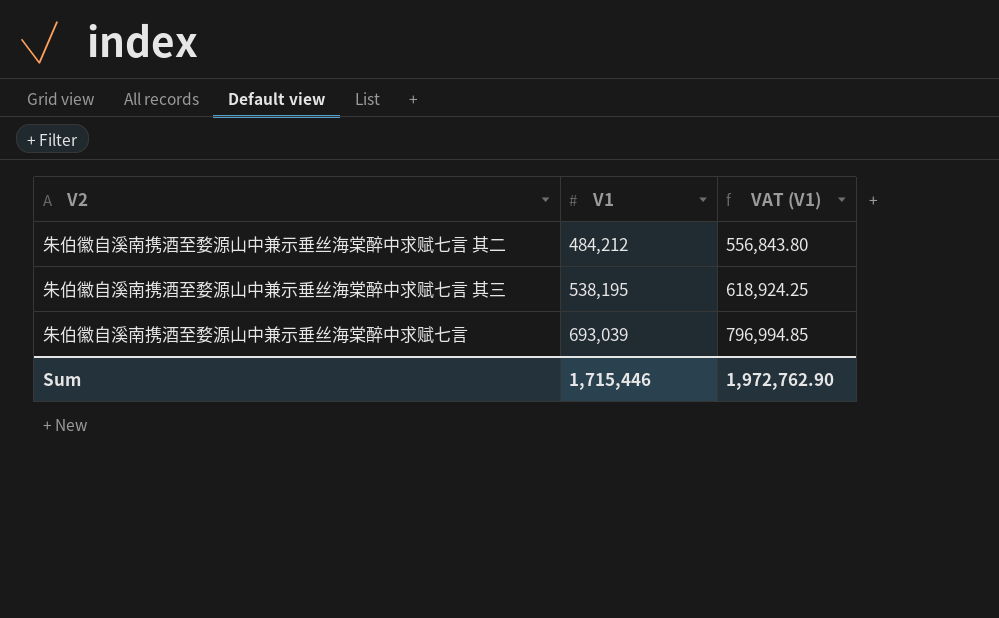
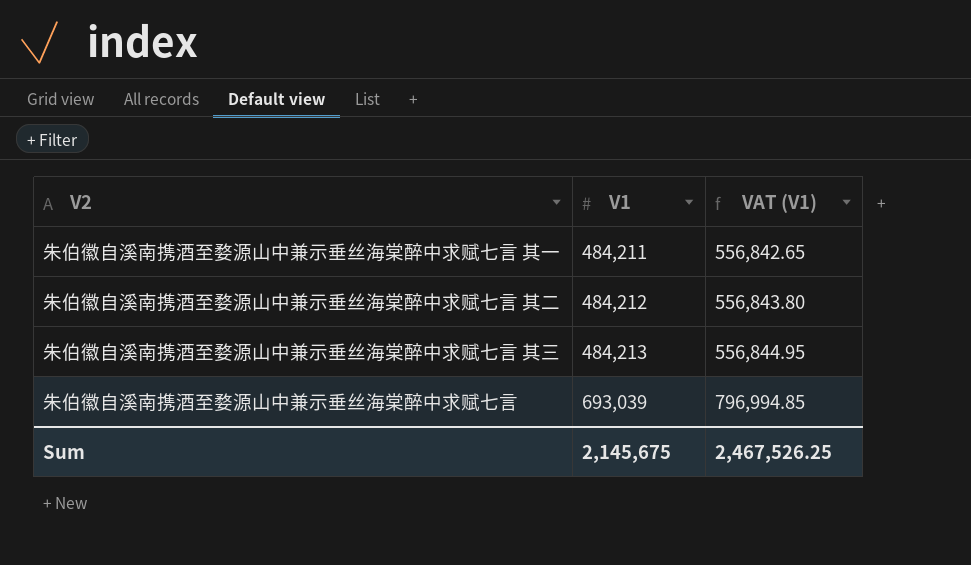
row 朱伯徽自溪南携酒至婺源山中兼示垂丝海棠醉中求赋七言 其一: none -> 484,211 | 556,842.65
朱伯徽自溪南携酒至婺源山中兼示垂丝海棠醉中求赋七言 其三 | V1: 538,195 -> 484,213
朱伯徽自溪南携酒至婺源山中兼示垂丝海棠醉中求赋七言 其三 | VAT (V1): 618,924.25 -> 556,844.95
Sum | V1: 1,715,446 -> 2,145,675
Sum | VAT (V1): 1,972,762.90 -> 2,467,526.25

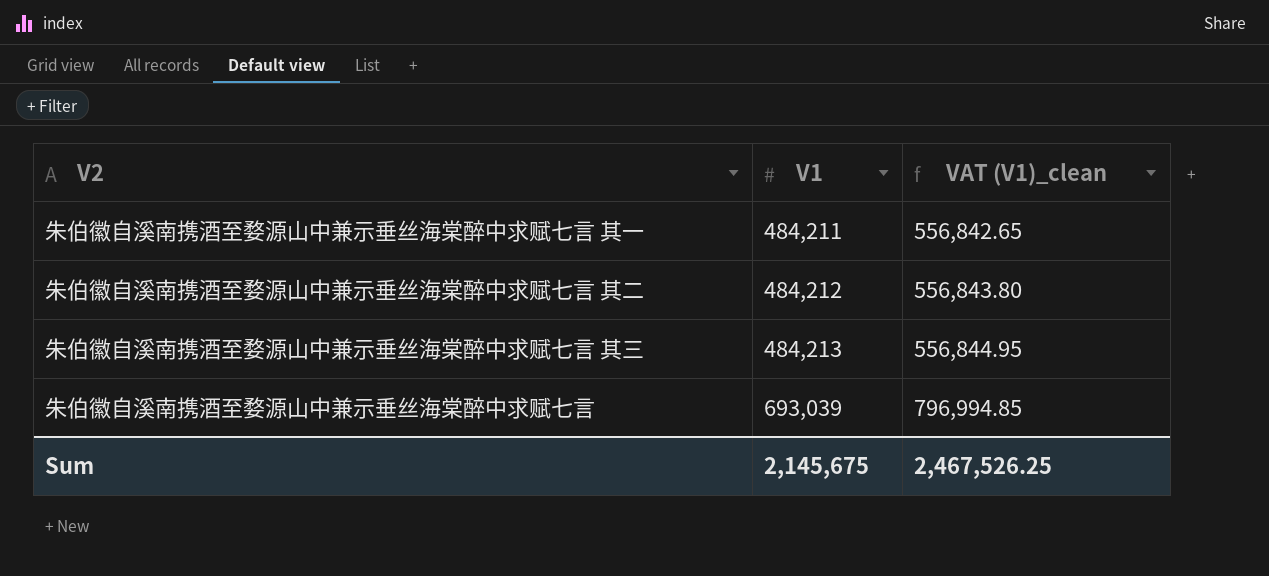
column name: VAT (V1) -> VAT (V1)_clean

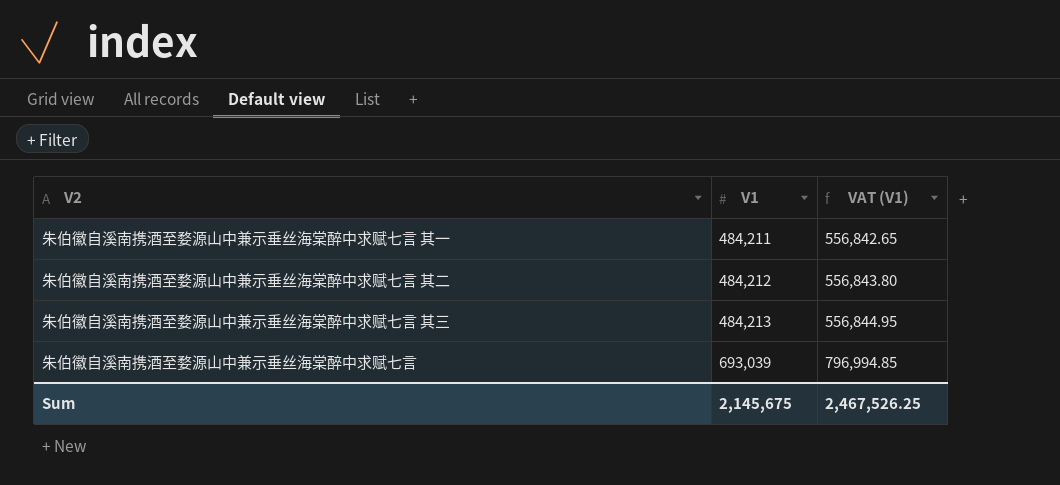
column name: VAT (V1)_clean -> VAT (V1)

